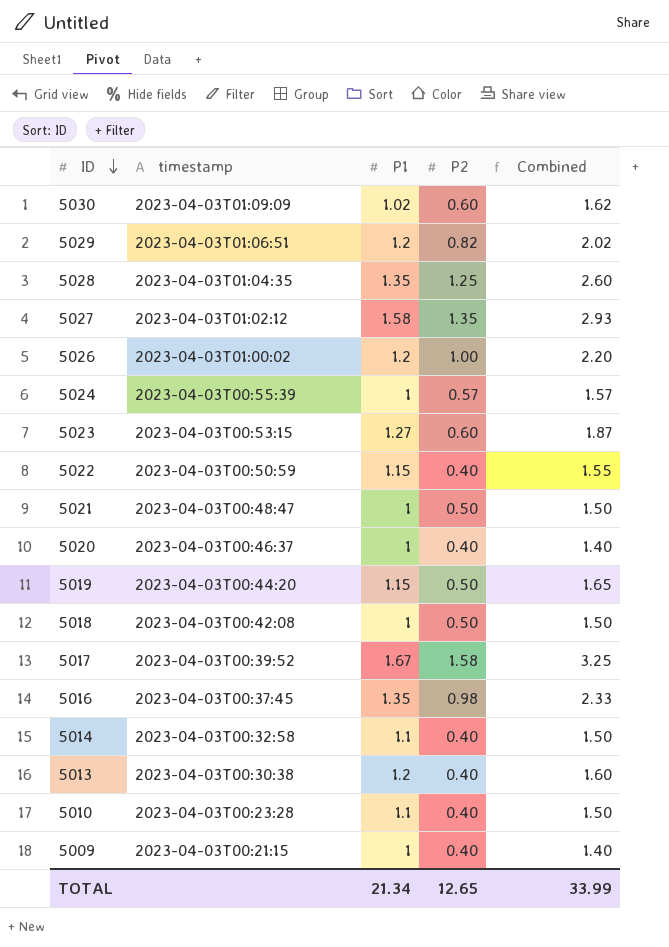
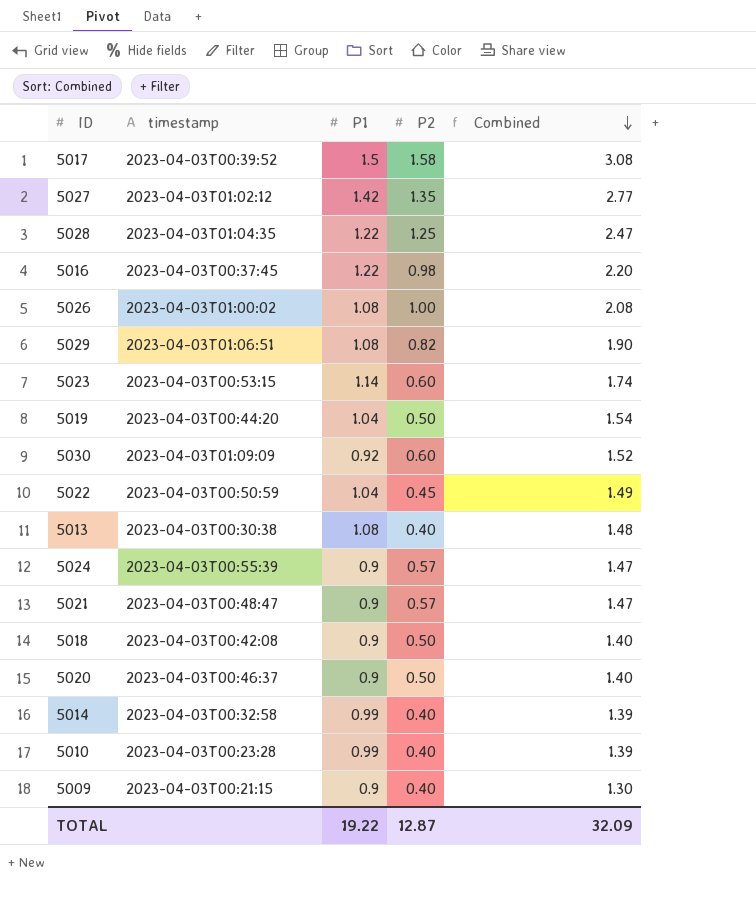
row order: ID descending -> Combined descending
5017 | P1: 1.67 -> 1.5
5017 | Combined: 3.25 -> 3.08
5027 | P1: 1.58 -> 1.42
5027 | Combined: 2.93 -> 2.77
5028 | P1: 1.35 -> 1.22
5028 | Combined: 2.60 -> 2.47
5016 | P1: 1.35 -> 1.22
5016 | Combined: 2.33 -> 2.20
5026 | P1: 1.2 -> 1.08
5026 | Combined: 2.20 -> 2.08
5029 | P1: 1.2 -> 1.08
5029 | Combined: 2.02 -> 1.90
5023 | P1: 1.27 -> 1.14
5023 | Combined: 1.87 -> 1.74
5019 | P1: 1.15 -> 1.04
5019 | Combined: 1.65 -> 1.54
5030 | P1: 1.02 -> 0.92
5030 | Combined: 1.62 -> 1.52
5022 | P1: 1.15 -> 1.04
5022 | P2: 0.40 -> 0.45
5022 | Combined: 1.55 -> 1.49
5013 | P1: 1.2 -> 1.08
5013 | Combined: 1.60 -> 1.48
5024 | P1: 1 -> 0.9
5024 | Combined: 1.57 -> 1.47
5021 | P1: 1 -> 0.9
5021 | P2: 0.50 -> 0.57
5021 | Combined: 1.50 -> 1.47
5018 | P1: 1 -> 0.9
5018 | Combined: 1.50 -> 1.40
5020 | P1: 1 -> 0.9
5020 | P2: 0.40 -> 0.50
5014 | P1: 1.1 -> 0.99
5014 | Combined: 1.50 -> 1.39
5010 | P1: 1.1 -> 0.99
5010 | Combined: 1.50 -> 1.39
5009 | P1: 1 -> 0.9
5009 | Combined: 1.40 -> 1.30
TOTAL | P1: 21.34 -> 19.22
TOTAL | P2: 12.65 -> 12.87
TOTAL | Combined: 33.99 -> 32.09

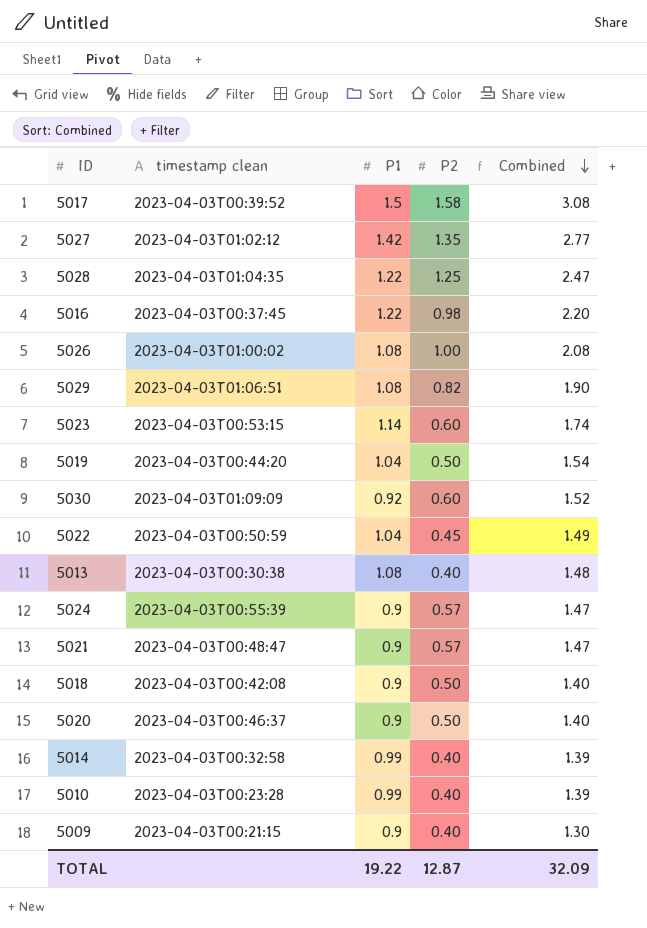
column name: timestamp -> timestamp clean

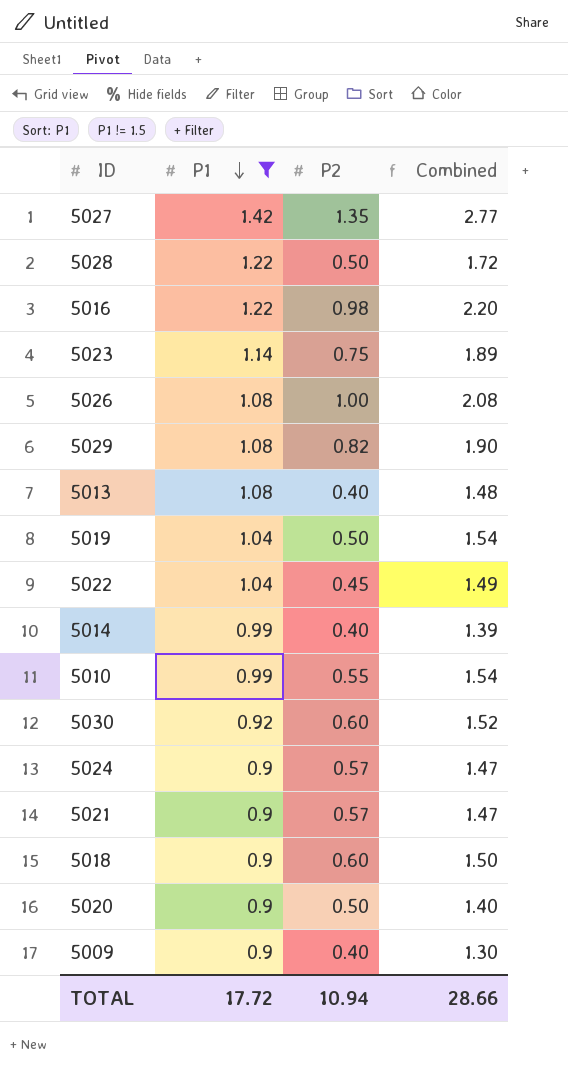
filter: none -> P1 != 1.5
row order: Combined descending -> P1 descending
column timestamp clean | position: 2 -> none
5028 | P2: 1.25 -> 0.50
5028 | Combined: 2.47 -> 1.72
5023 | P2: 0.60 -> 0.75
5023 | Combined: 1.74 -> 1.89
5010 | P2: 0.40 -> 0.55
5010 | Combined: 1.39 -> 1.54
5018 | P2: 0.50 -> 0.60
5018 | Combined: 1.40 -> 1.50
TOTAL | P1: 19.22 -> 17.72
TOTAL | P2: 12.87 -> 10.94
TOTAL | Combined: 32.09 -> 28.66

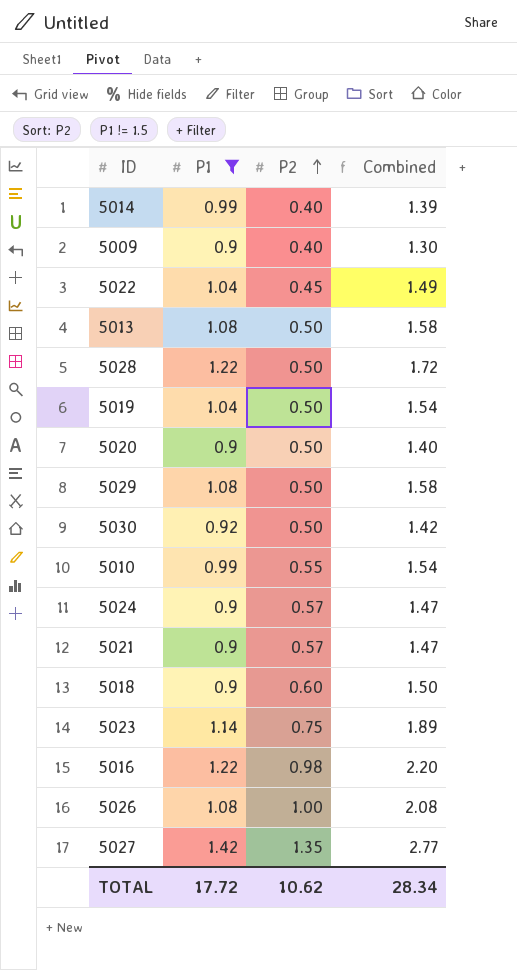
row order: P1 descending -> P2 ascending
5013 | P2: 0.40 -> 0.50
5013 | Combined: 1.48 -> 1.58
5029 | P2: 0.82 -> 0.50
5029 | Combined: 1.90 -> 1.58
5030 | P2: 0.60 -> 0.50
5030 | Combined: 1.52 -> 1.42
TOTAL | P2: 10.94 -> 10.62
TOTAL | Combined: 28.66 -> 28.34

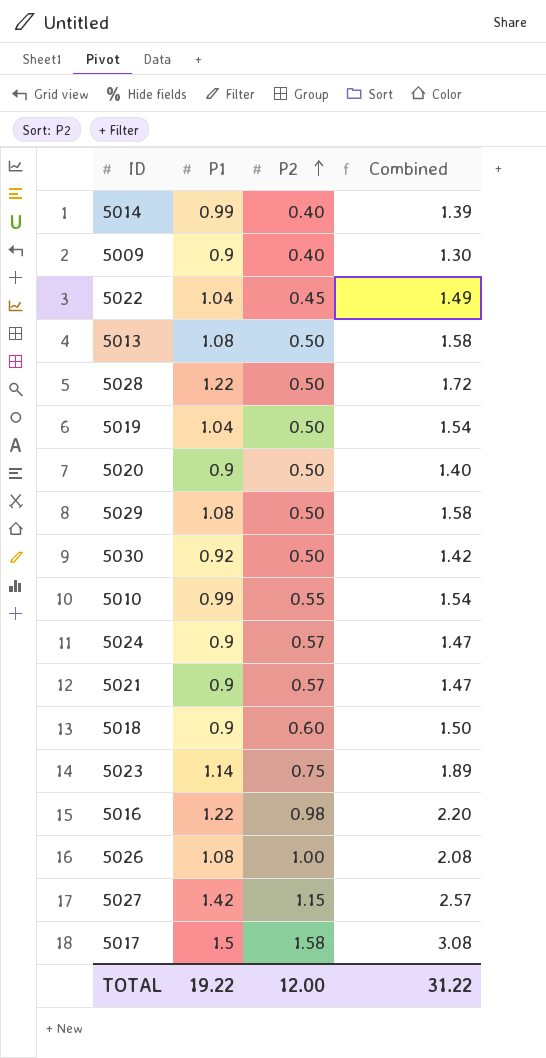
filter: P1 != 1.5 -> none
5027 | P2: 1.35 -> 1.15
5027 | Combined: 2.77 -> 2.57
TOTAL | P1: 17.72 -> 19.22
TOTAL | P2: 10.62 -> 12.00
TOTAL | Combined: 28.34 -> 31.22

